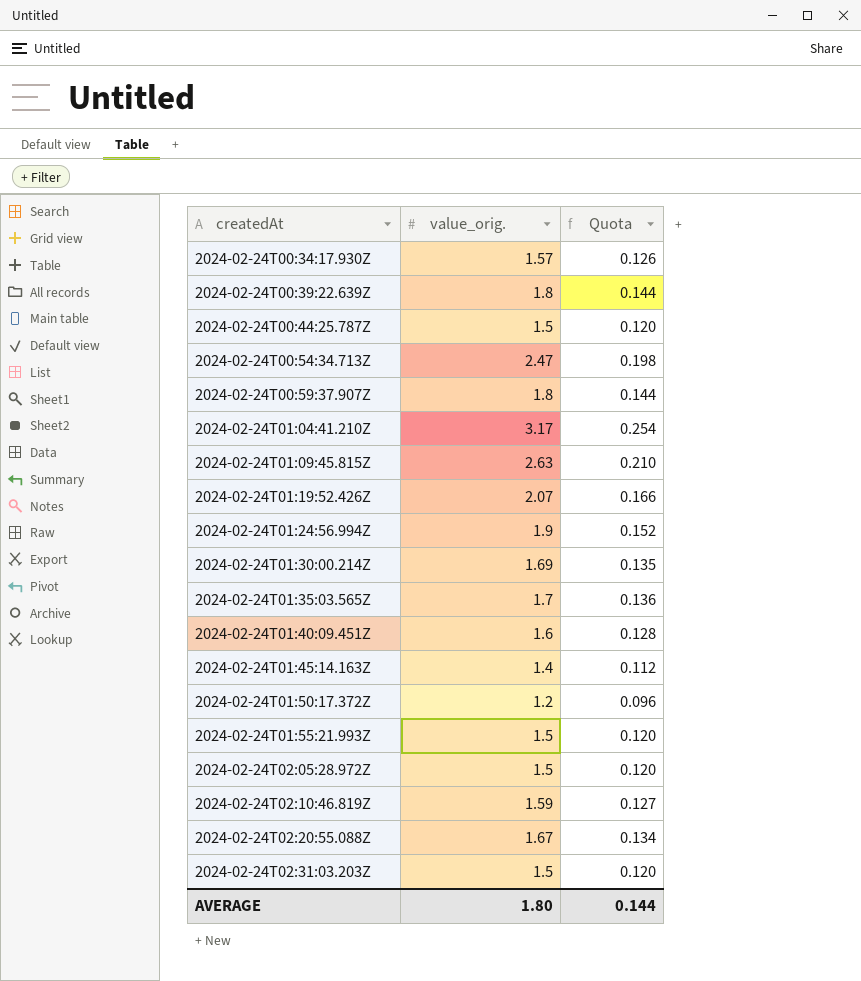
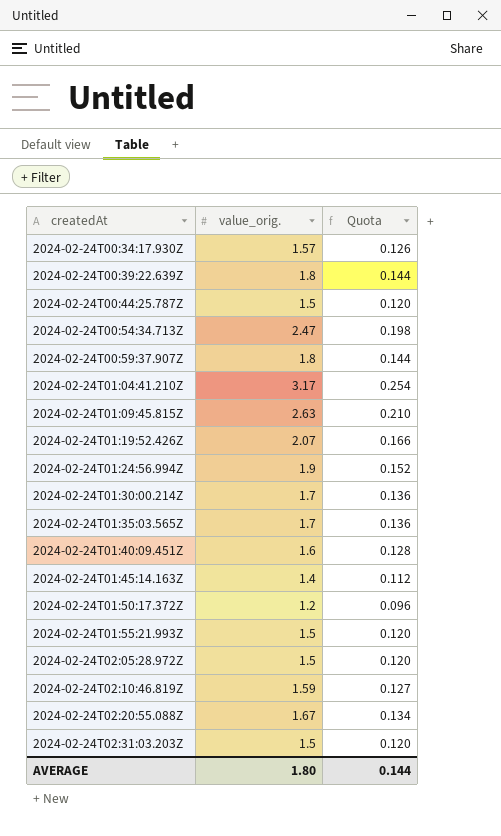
2024-02-24T01:30:00.214Z | value_orig.: 1.69 -> 1.7
2024-02-24T01:30:00.214Z | Quota: 0.135 -> 0.136

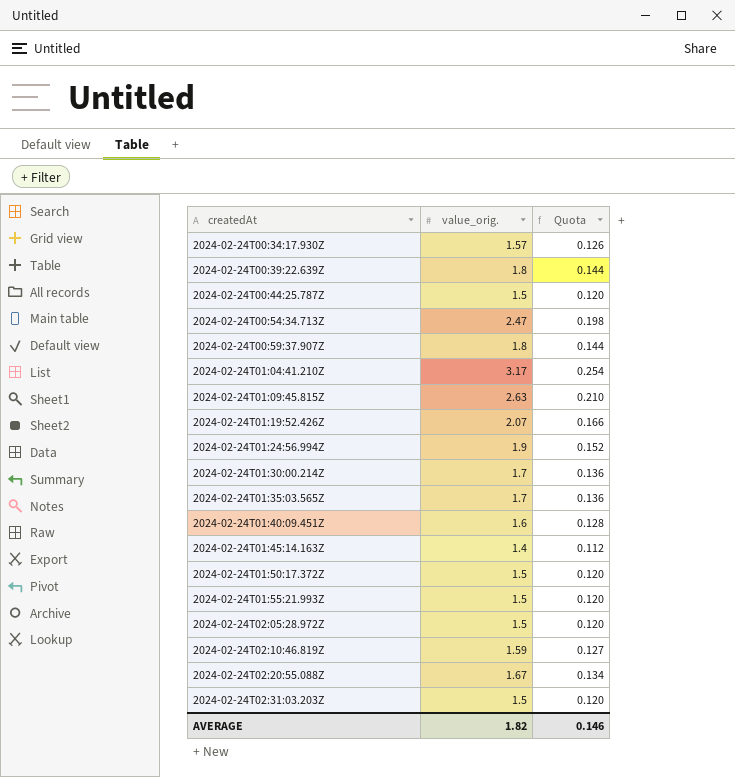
2024-02-24T01:50:17.372Z | value_orig.: 1.2 -> 1.5
2024-02-24T01:50:17.372Z | Quota: 0.096 -> 0.120
AVERAGE | value_orig.: 1.80 -> 1.82
AVERAGE | Quota: 0.144 -> 0.146

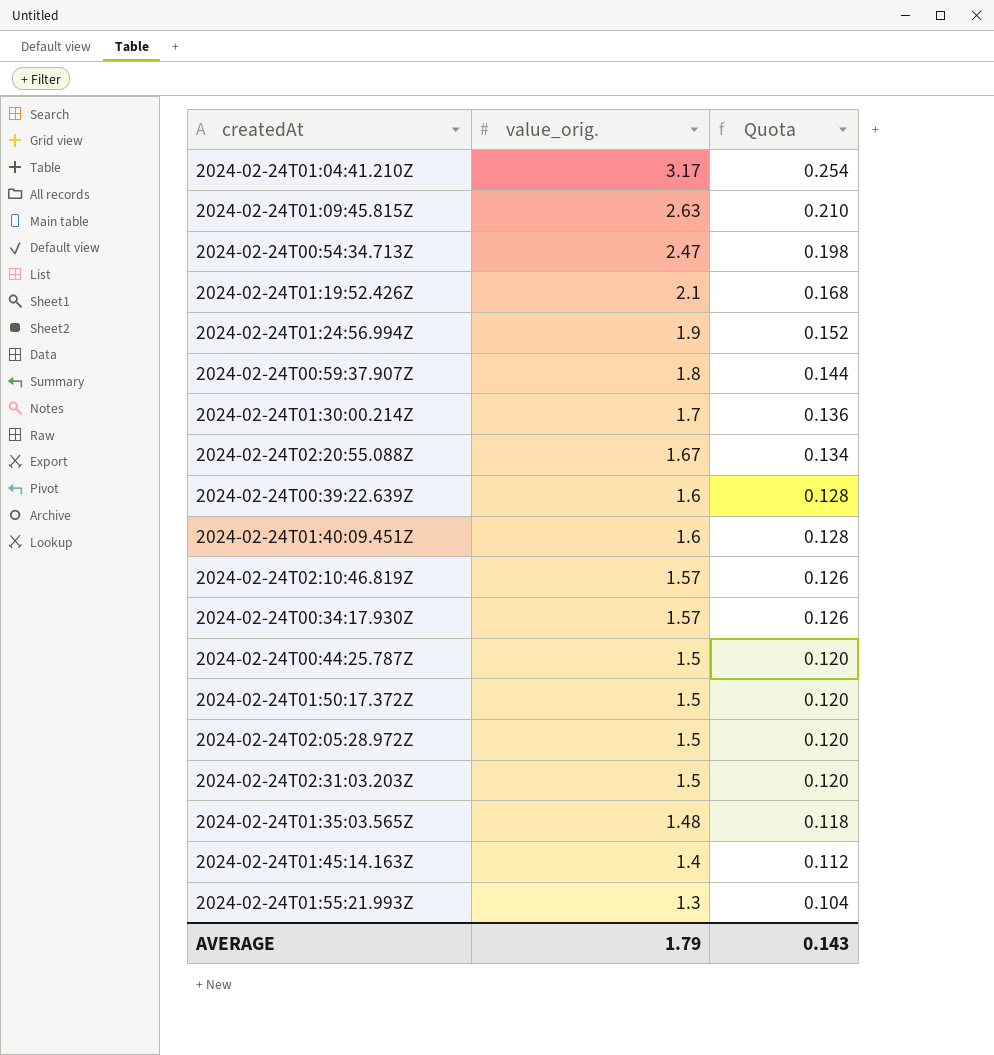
row order: createdAt ascending -> value_orig. descending
2024-02-24T01:19:52.426Z | value_orig.: 2.07 -> 2.1
2024-02-24T01:19:52.426Z | Quota: 0.166 -> 0.168
2024-02-24T00:39:22.639Z | value_orig.: 1.8 -> 1.6
2024-02-24T00:39:22.639Z | Quota: 0.144 -> 0.128
2024-02-24T02:10:46.819Z | value_orig.: 1.59 -> 1.57
2024-02-24T02:10:46.819Z | Quota: 0.127 -> 0.126
2024-02-24T01:35:03.565Z | value_orig.: 1.7 -> 1.48
2024-02-24T01:35:03.565Z | Quota: 0.136 -> 0.118
2024-02-24T01:55:21.993Z | value_orig.: 1.5 -> 1.3
2024-02-24T01:55:21.993Z | Quota: 0.120 -> 0.104
AVERAGE | value_orig.: 1.82 -> 1.79
AVERAGE | Quota: 0.146 -> 0.143

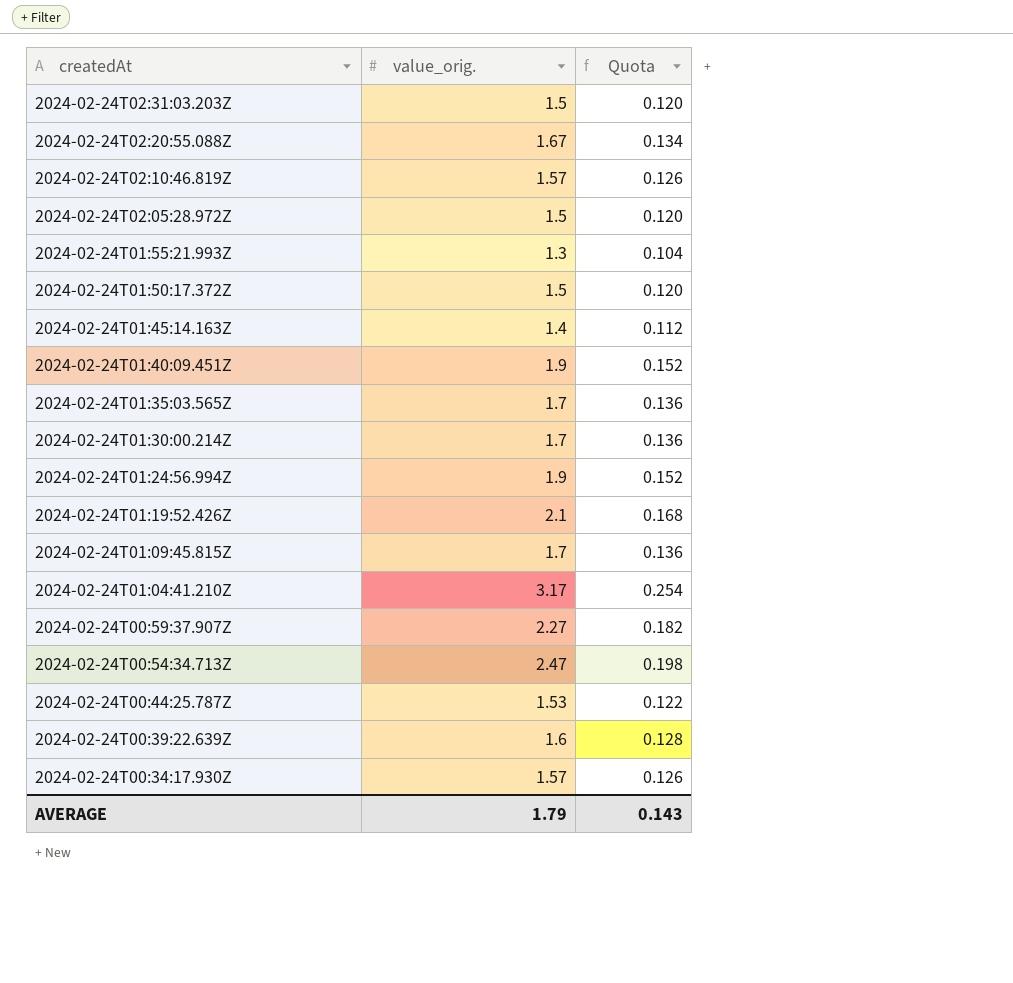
row order: value_orig. descending -> createdAt descending
2024-02-24T01:40:09.451Z | value_orig.: 1.6 -> 1.9
2024-02-24T01:40:09.451Z | Quota: 0.128 -> 0.152
2024-02-24T01:35:03.565Z | value_orig.: 1.48 -> 1.7
2024-02-24T01:35:03.565Z | Quota: 0.118 -> 0.136
2024-02-24T01:09:45.815Z | value_orig.: 2.63 -> 1.7
2024-02-24T01:09:45.815Z | Quota: 0.210 -> 0.136
2024-02-24T00:59:37.907Z | value_orig.: 1.8 -> 2.27
2024-02-24T00:59:37.907Z | Quota: 0.144 -> 0.182
2024-02-24T00:44:25.787Z | value_orig.: 1.5 -> 1.53
2024-02-24T00:44:25.787Z | Quota: 0.120 -> 0.122

